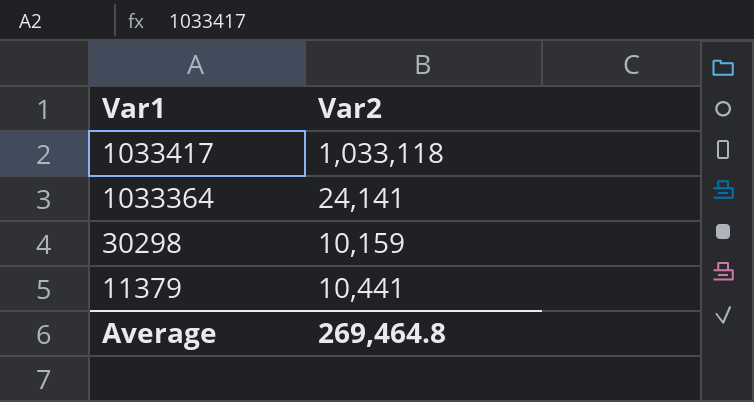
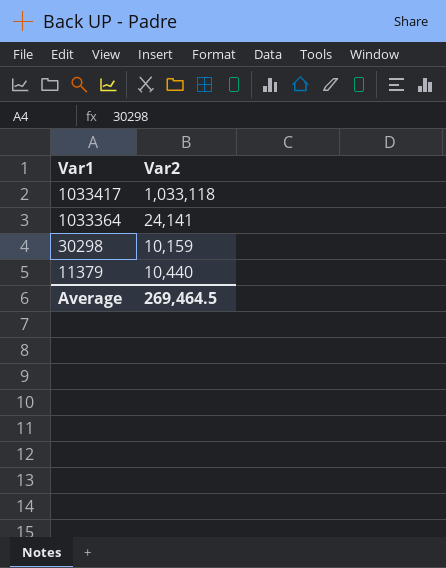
11379 | Var2: 10,441 -> 10,440
Average | Var2: 269,464.8 -> 269,464.5

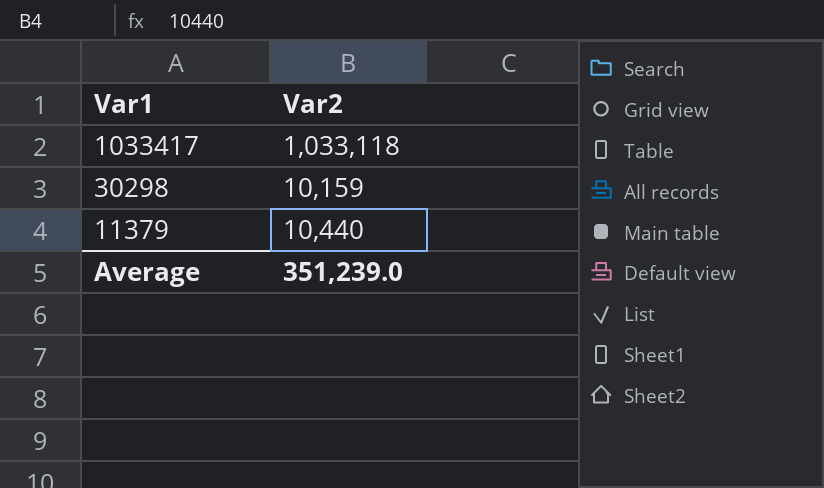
row 1033364: 24,141 -> none
Average | Var2: 269,464.5 -> 351,239.0

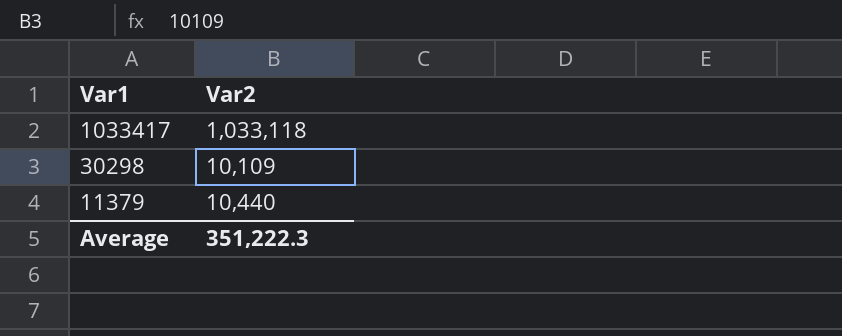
30298 | Var2: 10,159 -> 10,109
Average | Var2: 351,239.0 -> 351,222.3

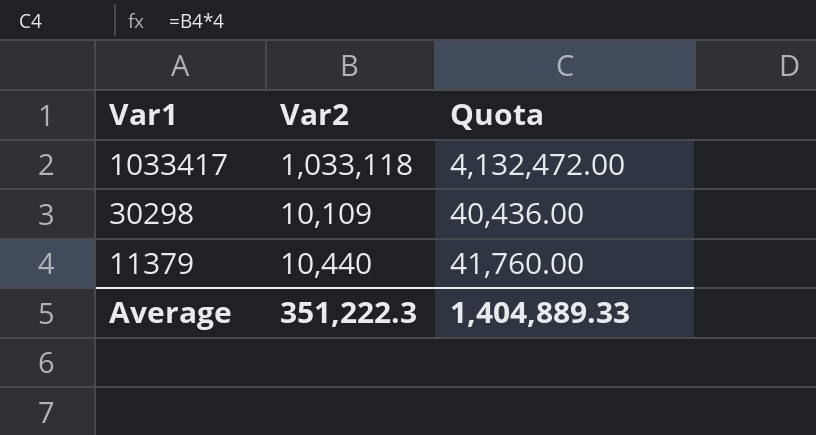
column Quota | formula: none -> [Var2] * 4

